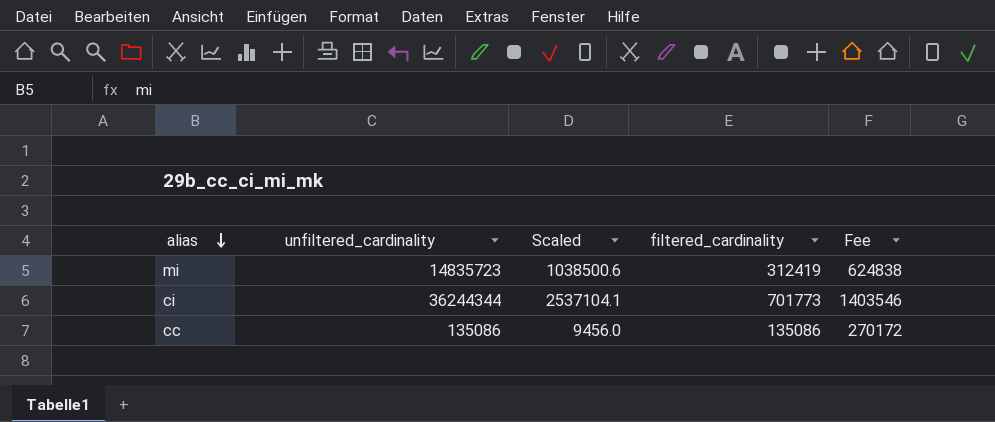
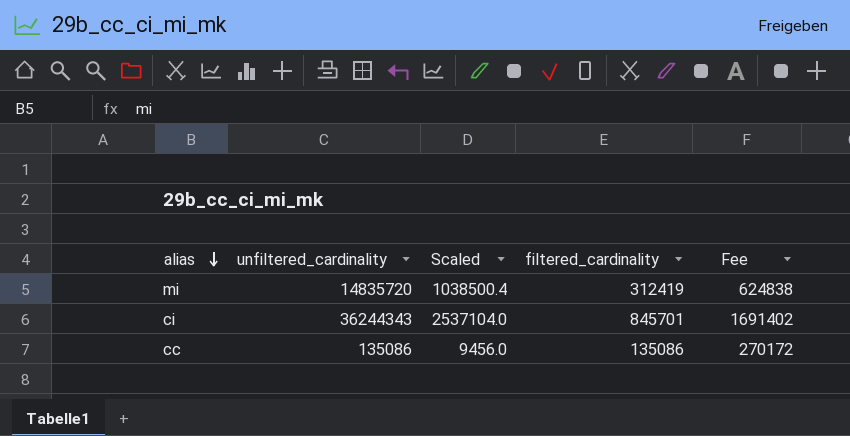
mi | unfiltered_cardinality: 14835723 -> 14835720
mi | Scaled: 1038500.6 -> 1038500.4
ci | unfiltered_cardinality: 36244344 -> 36244343
ci | Scaled: 2537104.1 -> 2537104.0
ci | filtered_cardinality: 701773 -> 845701
ci | Fee: 1403546 -> 1691402

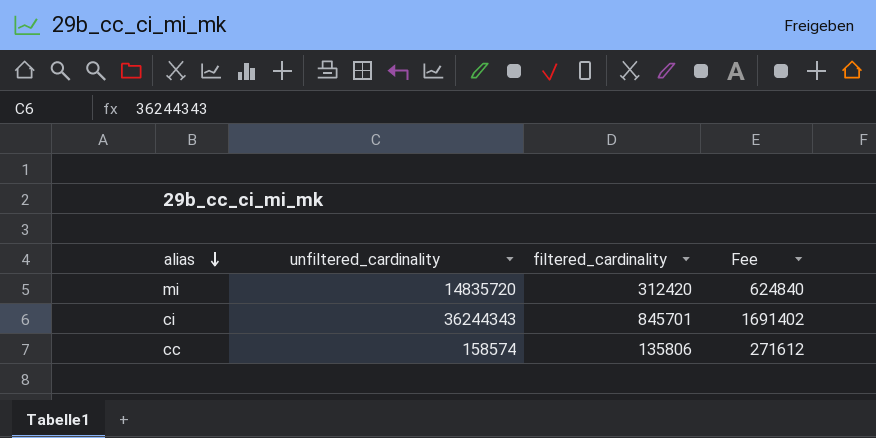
column Scaled | formula: [unfiltered_cardinality] * 0.07 -> none
mi | filtered_cardinality: 312419 -> 312420
mi | Fee: 624838 -> 624840
cc | unfiltered_cardinality: 135086 -> 158574
cc | filtered_cardinality: 135086 -> 135806
cc | Fee: 270172 -> 271612

